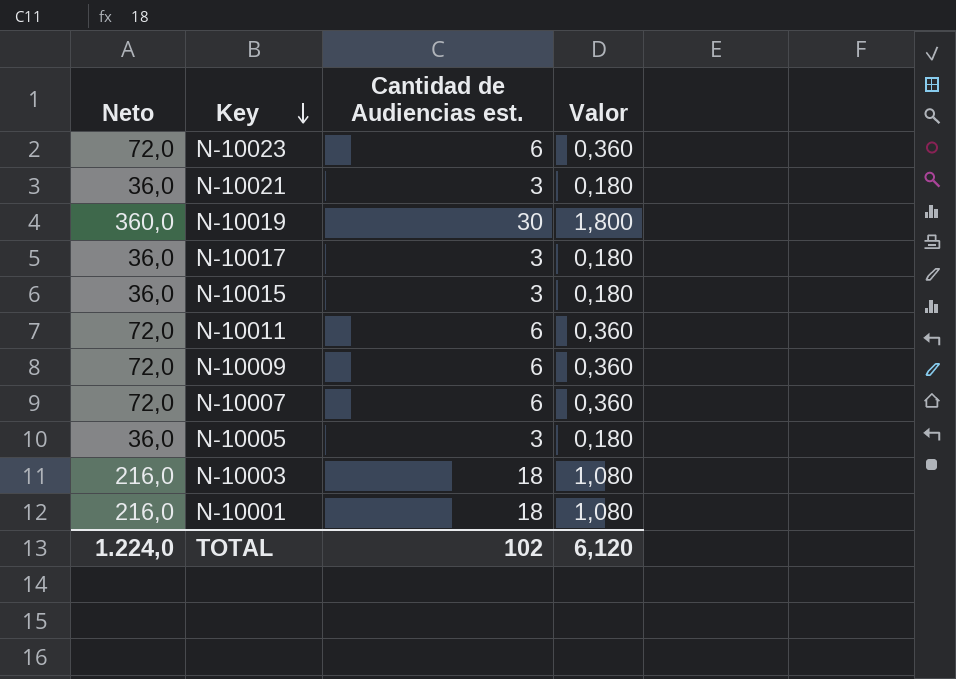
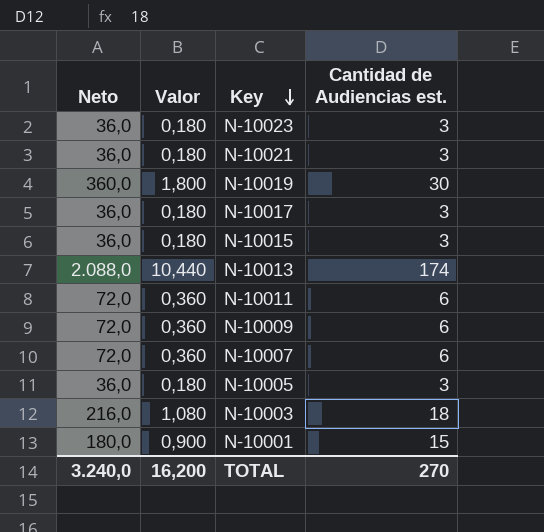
column Valor | position: 4 -> 2
N-10023 | Neto: 72,0 -> 36,0
N-10023 | Valor: 0,360 -> 0,180
N-10023 | Cantidad de Audiencias est.: 6 -> 3
row N-10013: none -> 2.088,0 | 10,440 | 174
N-10001 | Neto: 216,0 -> 180,0
N-10001 | Valor: 1,080 -> 0,900
N-10001 | Cantidad de Audiencias est.: 18 -> 15
TOTAL | Neto: 1.224,0 -> 3.240,0
TOTAL | Valor: 6,120 -> 16,200
TOTAL | Cantidad de Audiencias est.: 102 -> 270

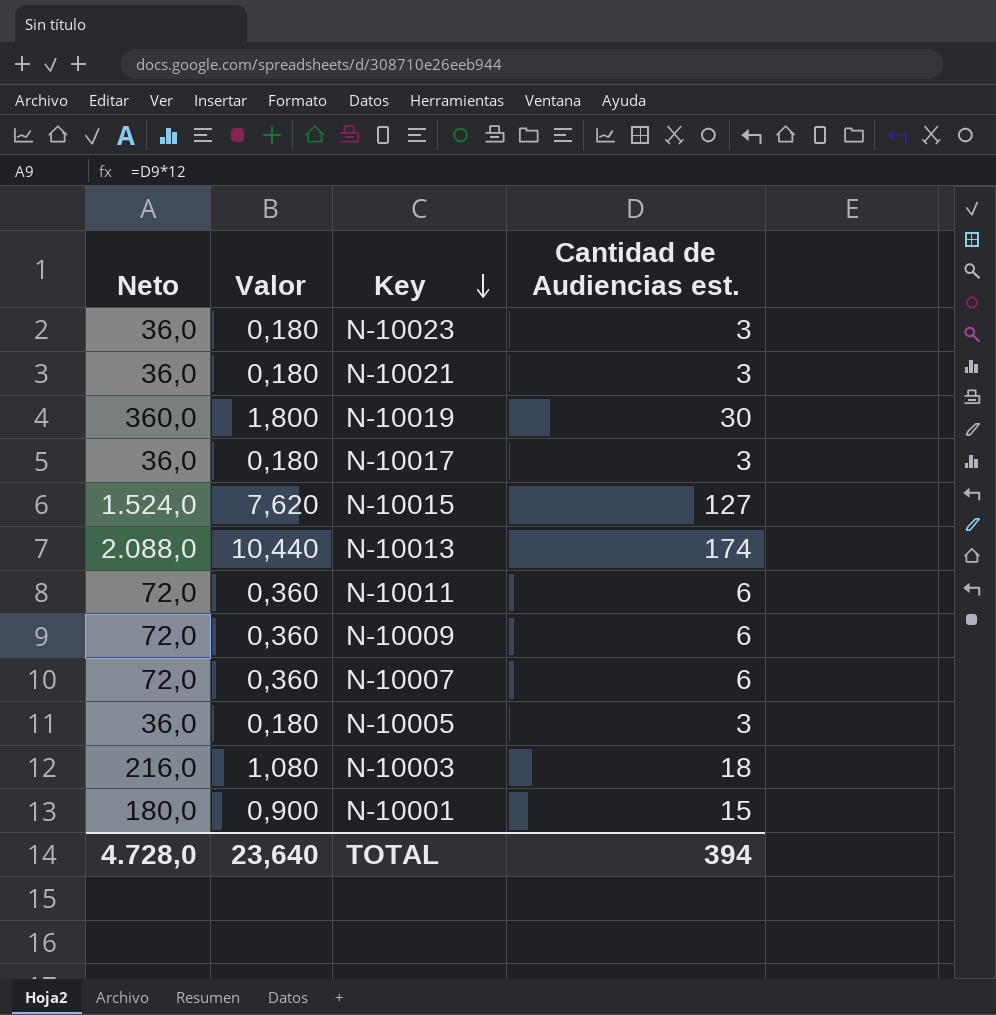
N-10015 | Neto: 36,0 -> 1.524,0
N-10015 | Valor: 0,180 -> 7,620
N-10015 | Cantidad de Audiencias est.: 3 -> 127
TOTAL | Neto: 3.240,0 -> 4.728,0
TOTAL | Valor: 16,200 -> 23,640
TOTAL | Cantidad de Audiencias est.: 270 -> 394

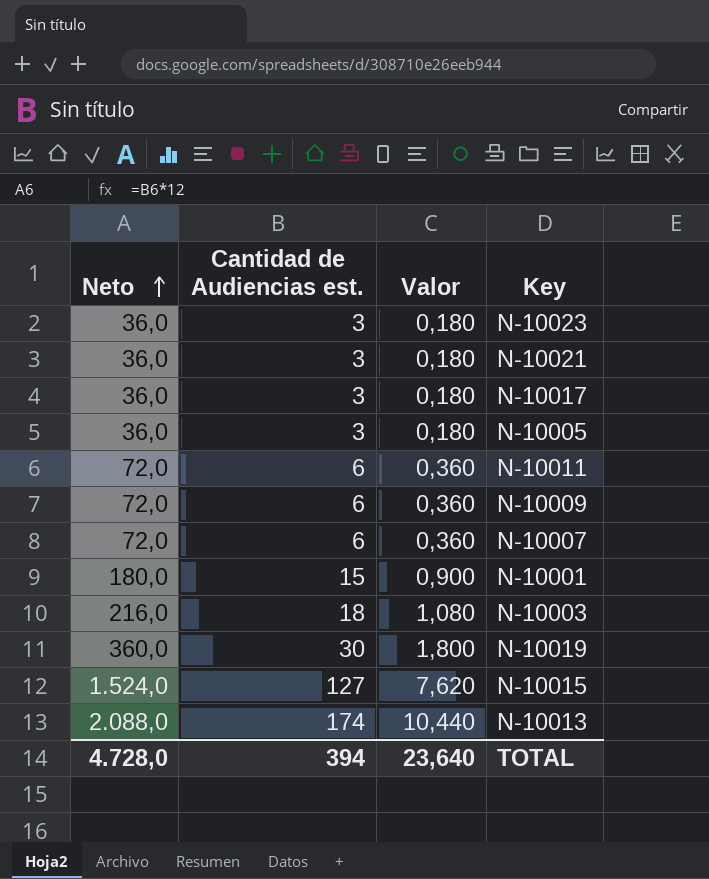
row order: Key descending -> Neto ascending
column Cantidad de Audiencias est. | position: 4 -> 2

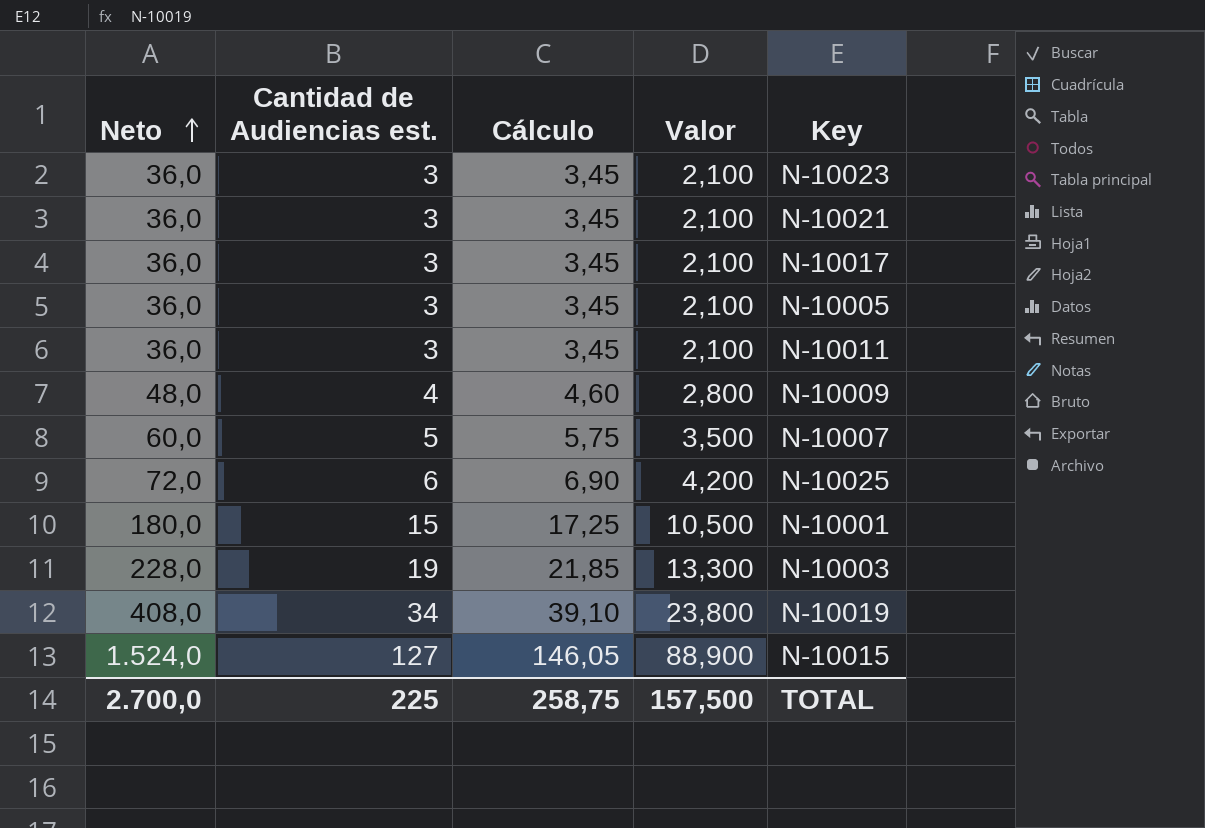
column Cálculo | formula: none -> [Cantidad de Audiencias est.] * 1,15
column Valor | formula: [Cantidad de Audiencias est.] * 0,06 -> [Cantidad de Audiencias est.] * 0,7
row N-10013: 2.088,0 | 174 | 10,440 -> none
N-10011 | Neto: 72,0 -> 36,0
N-10011 | Cantidad de Audiencias est.: 6 -> 3
N-10009 | Neto: 72,0 -> 48,0
N-10009 | Cantidad de Audiencias est.: 6 -> 4
N-10007 | Neto: 72,0 -> 60,0
N-10007 | Cantidad de Audiencias est.: 6 -> 5
row N-10025: none -> 72,0 | 6 | 6,90 | 4,200
N-10003 | Neto: 216,0 -> 228,0
N-10003 | Cantidad de Audiencias est.: 18 -> 19
N-10019 | Neto: 360,0 -> 408,0
N-10019 | Cantidad de Audiencias est.: 30 -> 34
TOTAL | Neto: 4.728,0 -> 2.700,0
TOTAL | Cantidad de Audiencias est.: 394 -> 225
TOTAL | Valor: 23,640 -> 157,500

